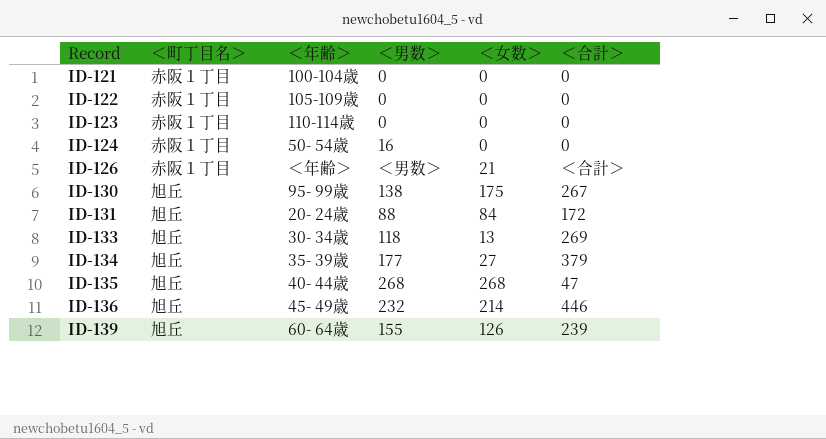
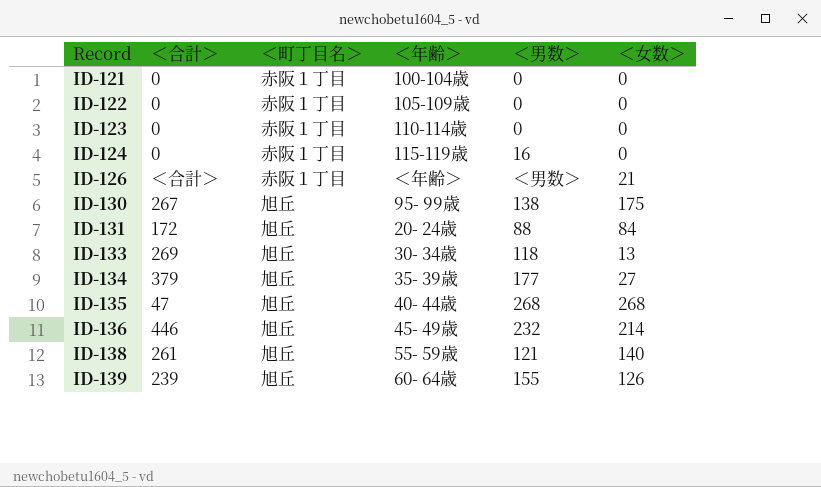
column ＜合計＞ | position: 6 -> 2
ID-124 | ＜年齢＞: 50- 54歳 -> 115-119歳
row ID-138: none -> 261 | 旭丘 | 55- 59歳 | 121 | 140

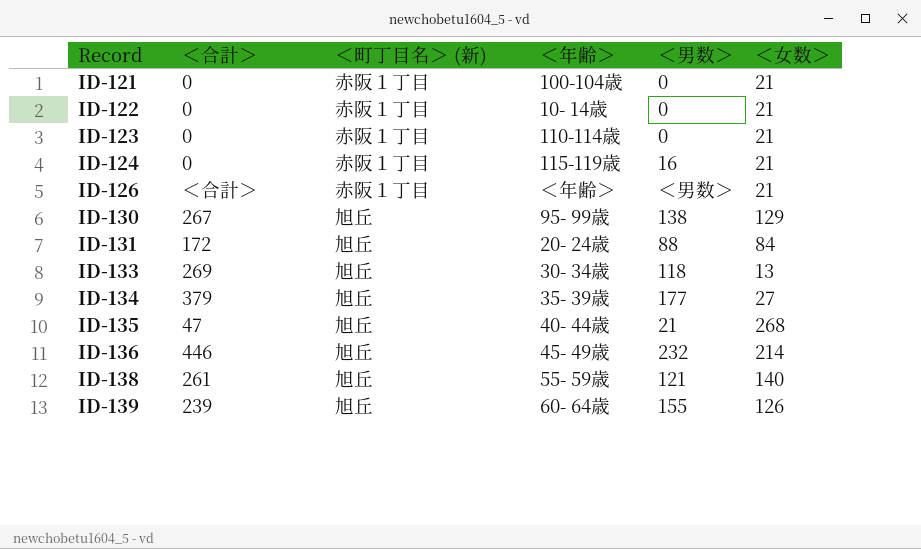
column name: ＜町丁目名＞ -> ＜町丁目名＞ (新)
ID-121 | ＜女数＞: 0 -> 21
ID-122 | ＜年齢＞: 105-109歳 -> 10- 14歳
ID-122 | ＜女数＞: 0 -> 21
ID-123 | ＜女数＞: 0 -> 21
ID-124 | ＜女数＞: 0 -> 21
ID-130 | ＜女数＞: 175 -> 129
ID-135 | ＜男数＞: 268 -> 21

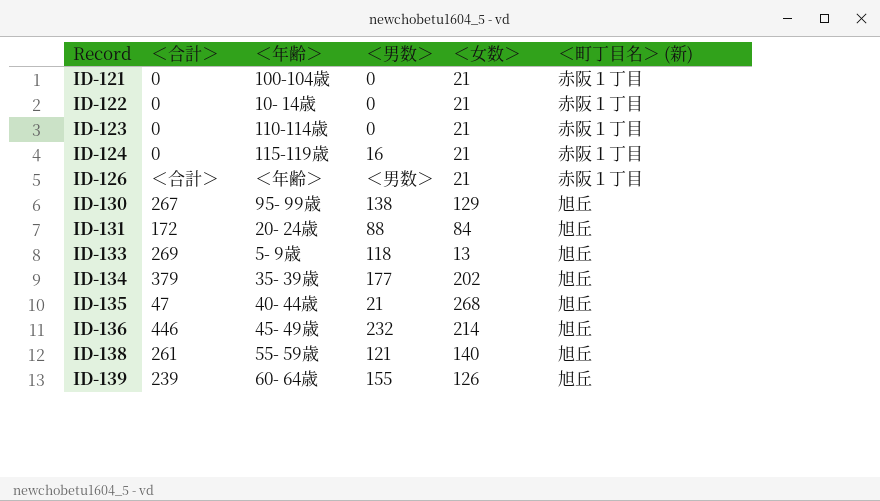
column ＜町丁目名＞ (新) | position: 3 -> 6
ID-133 | ＜年齢＞: 30- 34歳 -> 5- 9歳
ID-134 | ＜女数＞: 27 -> 202

